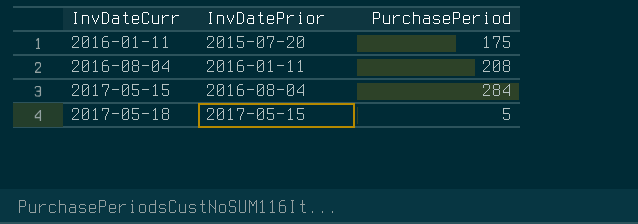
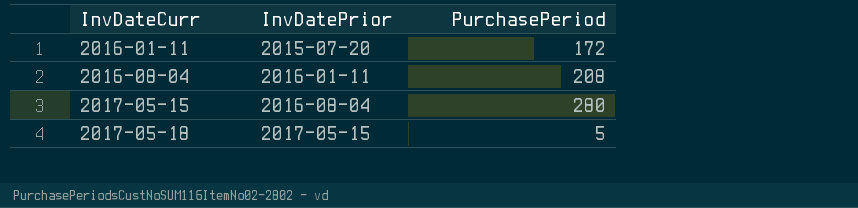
2016-01-11 | PurchasePeriod: 175 -> 172
2017-05-15 | PurchasePeriod: 284 -> 280

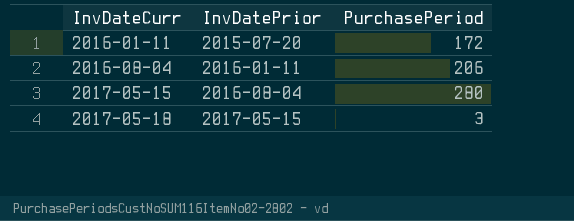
2016-08-04 | PurchasePeriod: 208 -> 206
2017-05-18 | PurchasePeriod: 5 -> 3

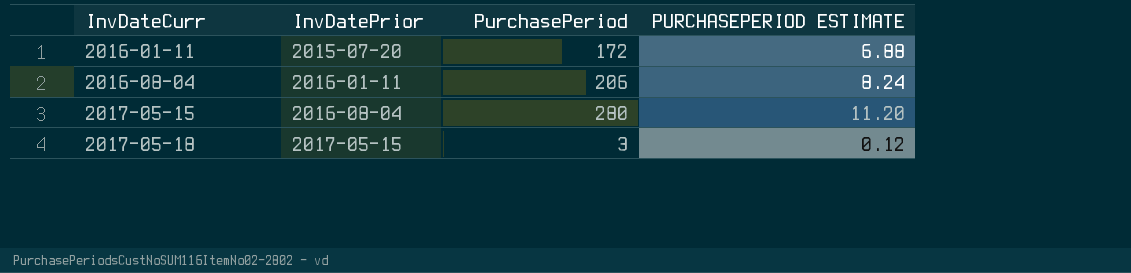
column PURCHASEPERIOD ESTIMATE | formula: none -> [PurchasePeriod] * 0.04

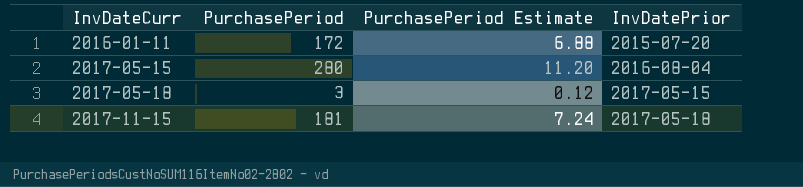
column name: PURCHASEPERIOD ESTIMATE -> PurchasePeriod Estimate
column InvDatePrior | position: 2 -> 4
row 2016-08-04: 2016-01-11 | 206 | 8.24 -> none
row 2017-11-15: none -> 181 | 7.24 | 2017-05-18

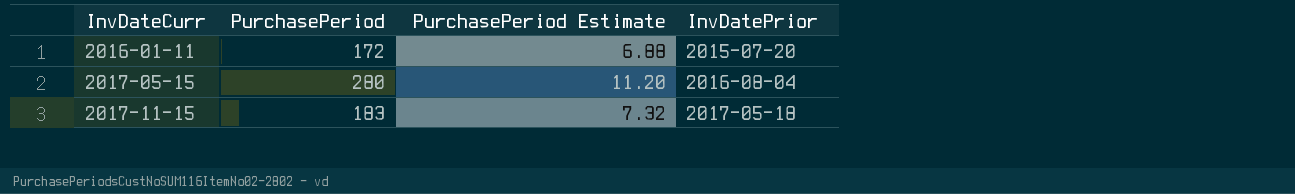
row 2017-05-18: 3 | 0.12 | 2017-05-15 -> none
2017-11-15 | PurchasePeriod: 181 -> 183
2017-11-15 | PurchasePeriod Estimate: 7.24 -> 7.32

